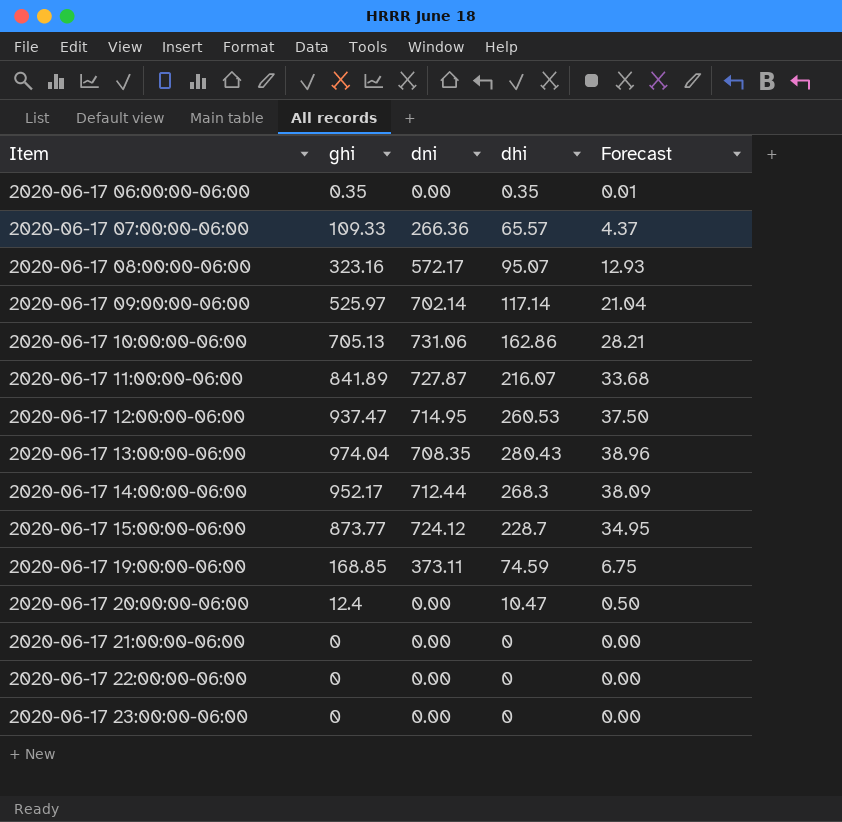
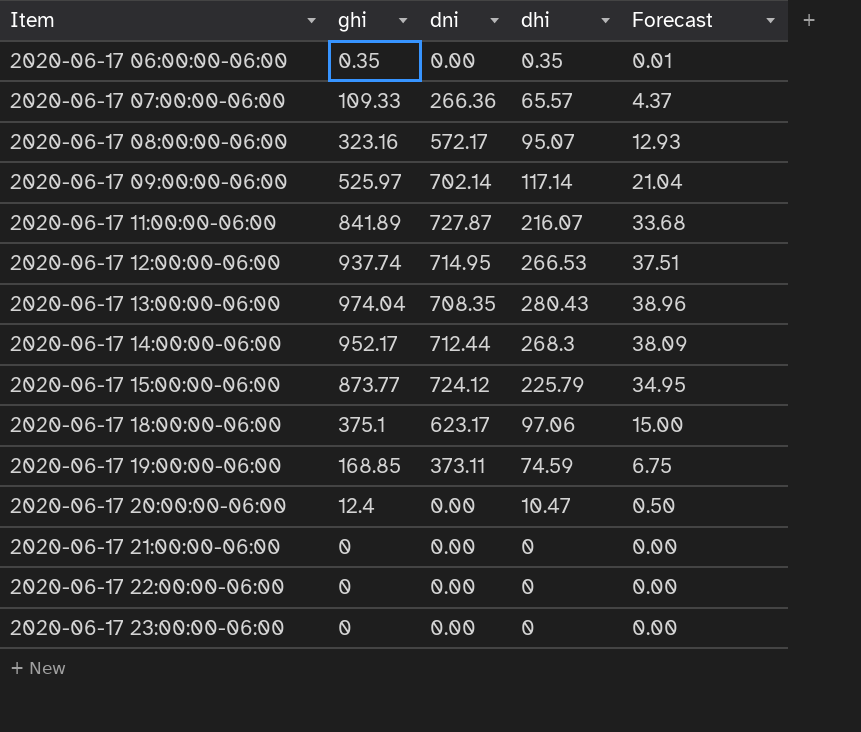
row 2020-06-17 10:00:00-06:00: 705.13 | 731.06 | 162.86 | 28.21 -> none
2020-06-17 12:00:00-06:00 | ghi: 937.47 -> 937.74
2020-06-17 12:00:00-06:00 | dhi: 260.53 -> 266.53
2020-06-17 12:00:00-06:00 | Forecast: 37.50 -> 37.51
2020-06-17 15:00:00-06:00 | dhi: 228.7 -> 225.79
row 2020-06-17 18:00:00-06:00: none -> 375.1 | 623.17 | 97.06 | 15.00

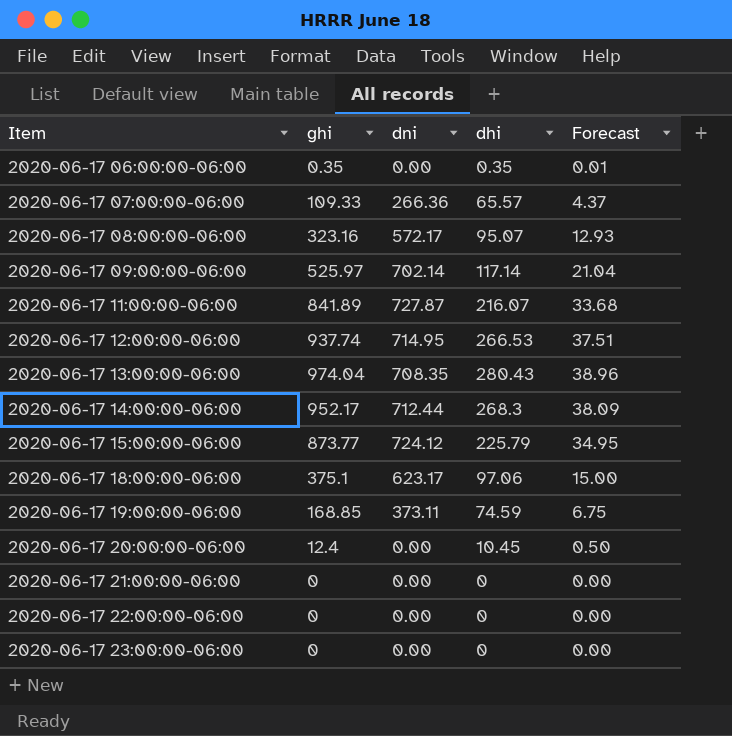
2020-06-17 20:00:00-06:00 | dhi: 10.47 -> 10.45

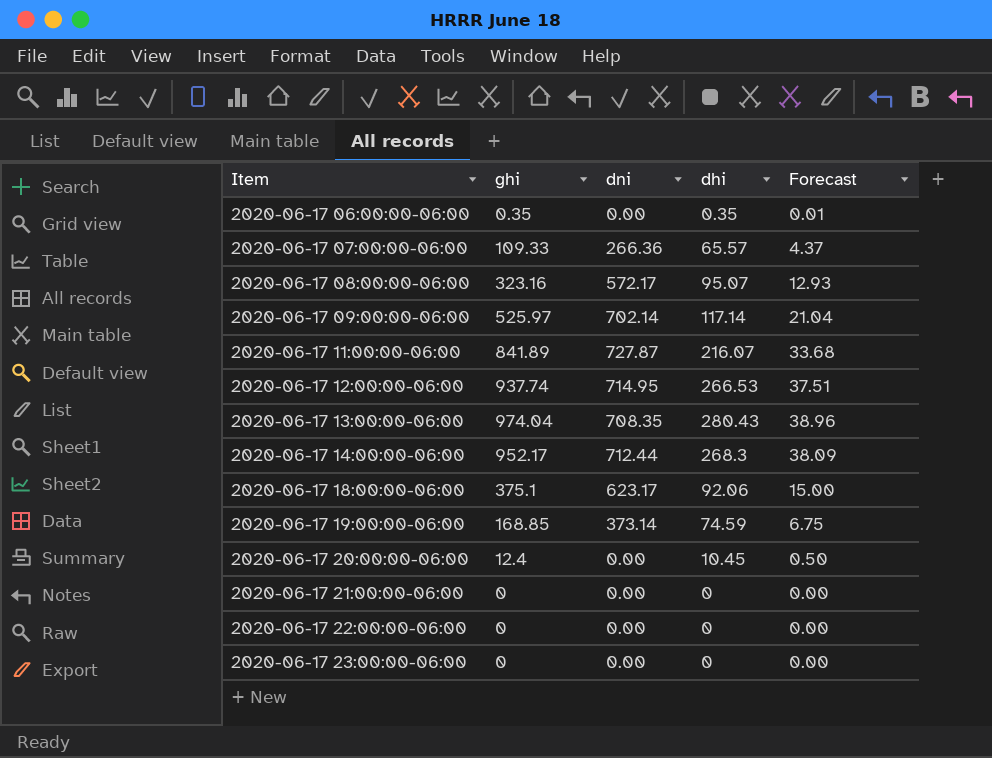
row 2020-06-17 15:00:00-06:00: 873.77 | 724.12 | 225.79 | 34.95 -> none
2020-06-17 18:00:00-06:00 | dhi: 97.06 -> 92.06
2020-06-17 19:00:00-06:00 | dni: 373.11 -> 373.14

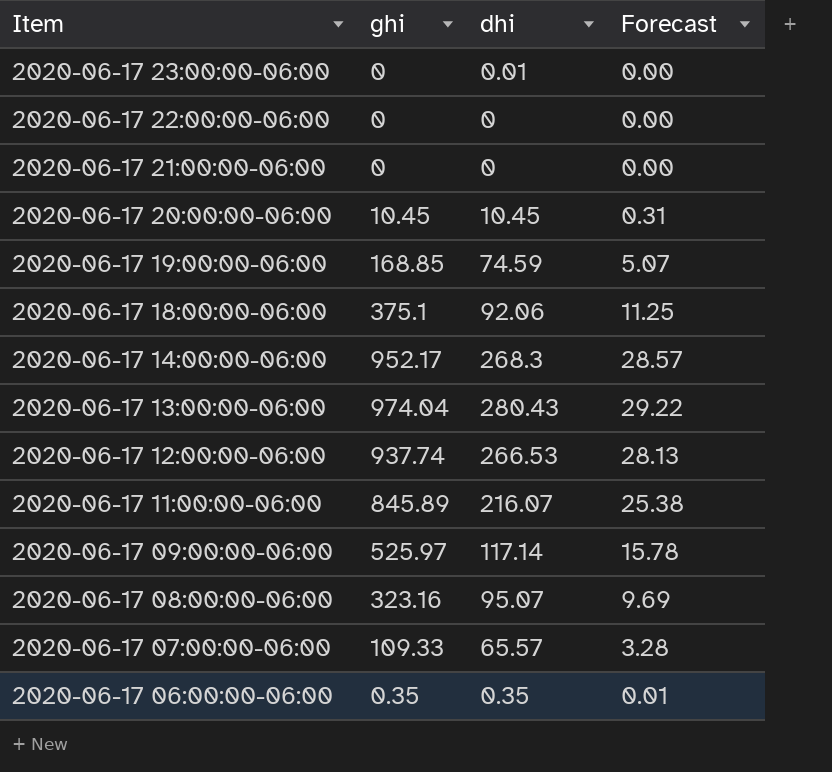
row order: Item ascending -> Item descending
column dni | position: 3 -> none
column Forecast | formula: [ghi] * 0.04 -> [ghi] * 0.03
2020-06-17 23:00:00-06:00 | dhi: 0 -> 0.01
2020-06-17 20:00:00-06:00 | ghi: 12.4 -> 10.45
2020-06-17 11:00:00-06:00 | ghi: 841.89 -> 845.89

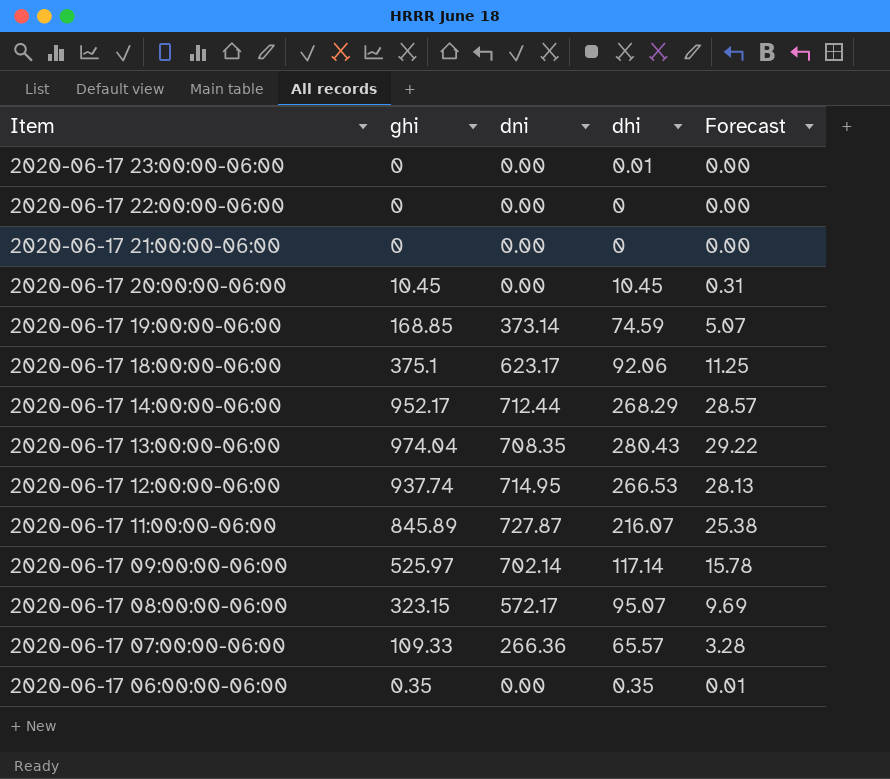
column dni | position: none -> 3
2020-06-17 14:00:00-06:00 | dhi: 268.3 -> 268.29
2020-06-17 08:00:00-06:00 | ghi: 323.16 -> 323.15

